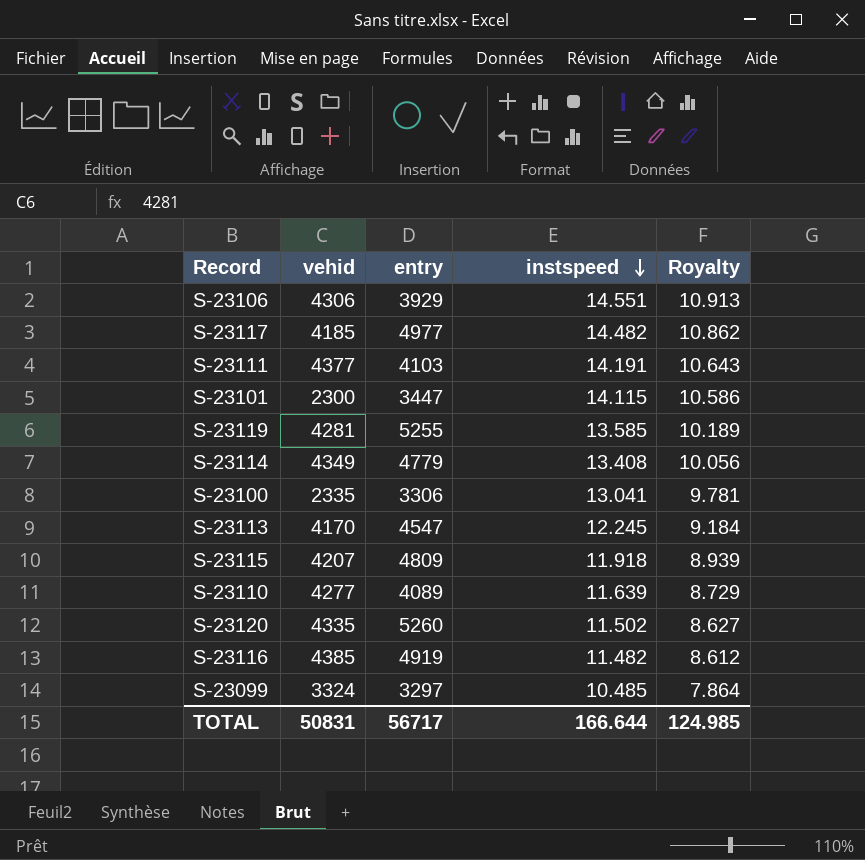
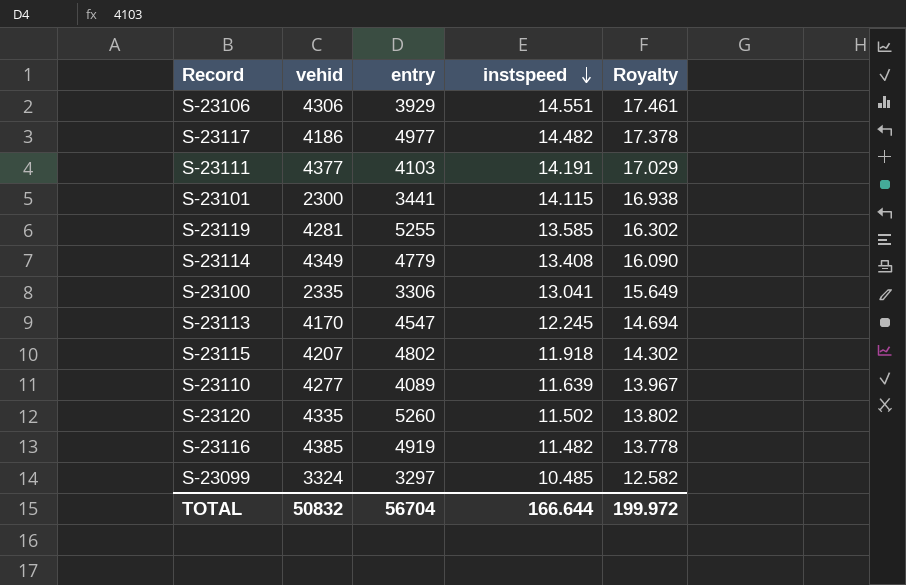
column Royalty | formula: [instspeed] * 0.75 -> [instspeed] * 1.2
S-23117 | vehid: 4185 -> 4186
S-23101 | entry: 3447 -> 3441
S-23115 | entry: 4809 -> 4802
TOTAL | vehid: 50831 -> 50832
TOTAL | entry: 56717 -> 56704
TOTAL | Royalty: 124.985 -> 199.972

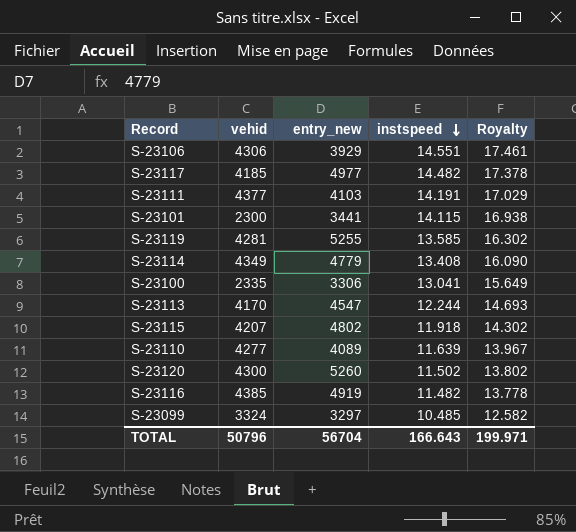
column name: entry -> entry_new
S-23117 | vehid: 4186 -> 4185
S-23113 | instspeed: 12.245 -> 12.244
S-23113 | Royalty: 14.694 -> 14.693
S-23120 | vehid: 4335 -> 4300
TOTAL | vehid: 50832 -> 50796
TOTAL | instspeed: 166.644 -> 166.643
TOTAL | Royalty: 199.972 -> 199.971

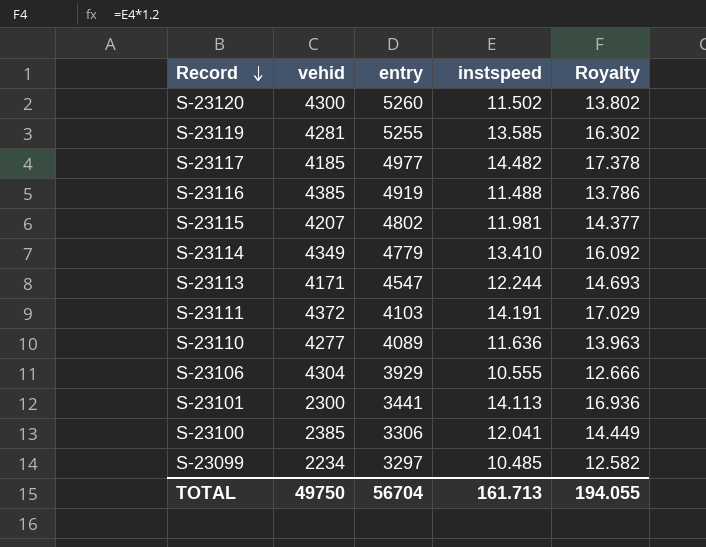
row order: instspeed descending -> Record descending
column name: entry_new -> entry
S-23116 | instspeed: 11.482 -> 11.488
S-23116 | Royalty: 13.778 -> 13.786
S-23115 | instspeed: 11.918 -> 11.981
S-23115 | Royalty: 14.302 -> 14.377
S-23114 | instspeed: 13.408 -> 13.410
S-23114 | Royalty: 16.090 -> 16.092
S-23113 | vehid: 4170 -> 4171
S-23111 | vehid: 4377 -> 4372
S-23110 | instspeed: 11.639 -> 11.636
S-23110 | Royalty: 13.967 -> 13.963
S-23106 | vehid: 4306 -> 4304
S-23106 | instspeed: 14.551 -> 10.555
S-23106 | Royalty: 17.461 -> 12.666
S-23101 | instspeed: 14.115 -> 14.113
S-23101 | Royalty: 16.938 -> 16.936
S-23100 | vehid: 2335 -> 2385
S-23100 | instspeed: 13.041 -> 12.041
S-23100 | Royalty: 15.649 -> 14.449
S-23099 | vehid: 3324 -> 2234
TOTAL | vehid: 50796 -> 49750
TOTAL | instspeed: 166.643 -> 161.713
TOTAL | Royalty: 199.971 -> 194.055

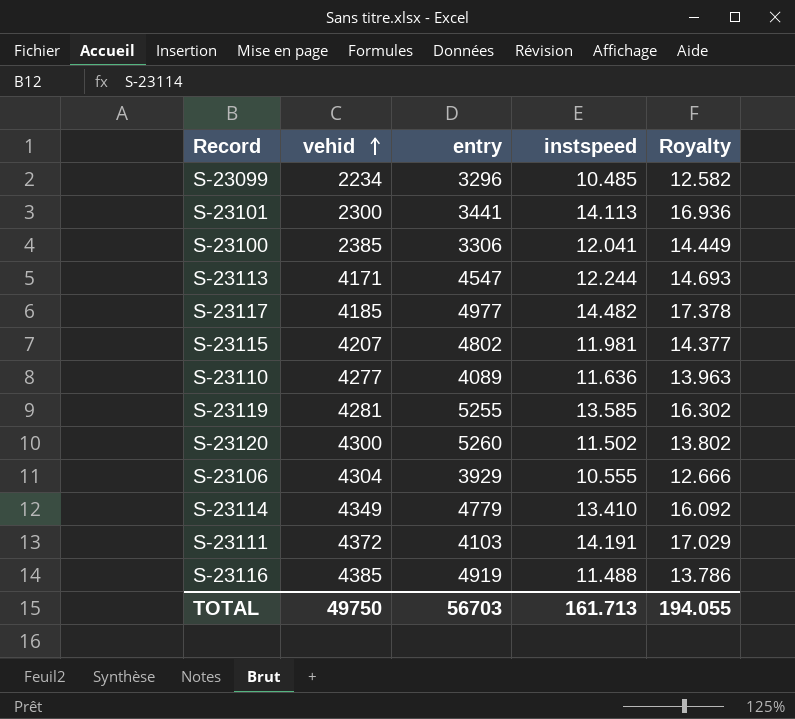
row order: Record descending -> vehid ascending
S-23099 | entry: 3297 -> 3296
TOTAL | entry: 56704 -> 56703

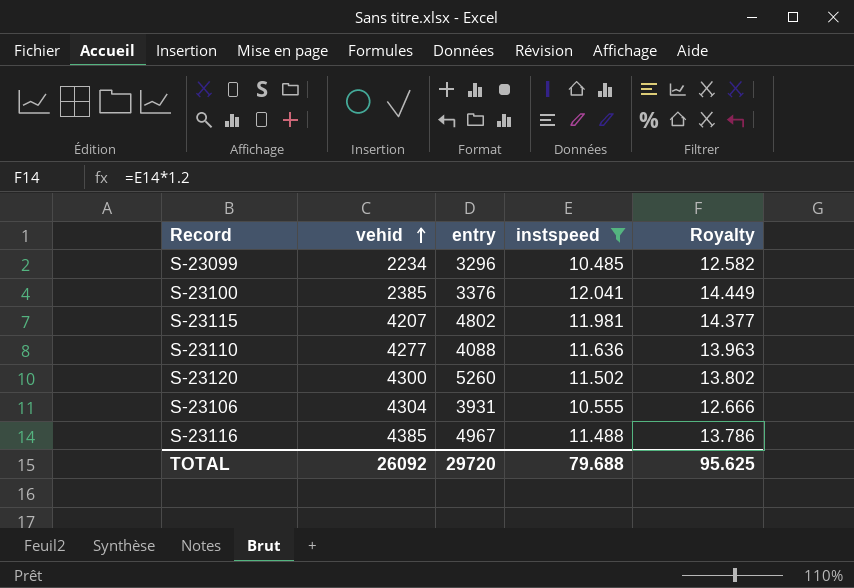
filter: none -> instspeed <= 12.041
S-23100 | entry: 3306 -> 3376
S-23110 | entry: 4089 -> 4088
S-23106 | entry: 3929 -> 3931
S-23116 | entry: 4919 -> 4967
TOTAL | vehid: 49750 -> 26092
TOTAL | entry: 56703 -> 29720
TOTAL | instspeed: 161.713 -> 79.688
TOTAL | Royalty: 194.055 -> 95.625

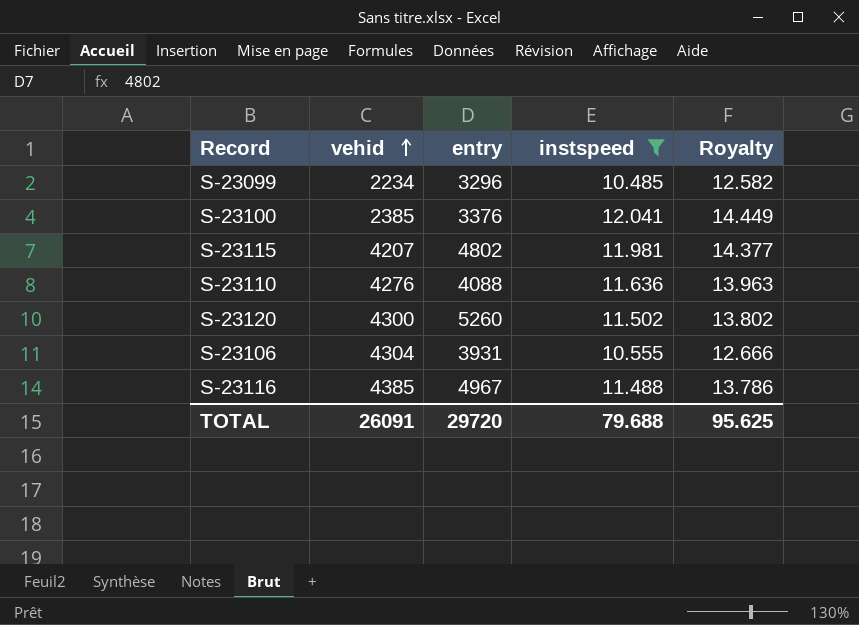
S-23110 | vehid: 4277 -> 4276
TOTAL | vehid: 26092 -> 26091

